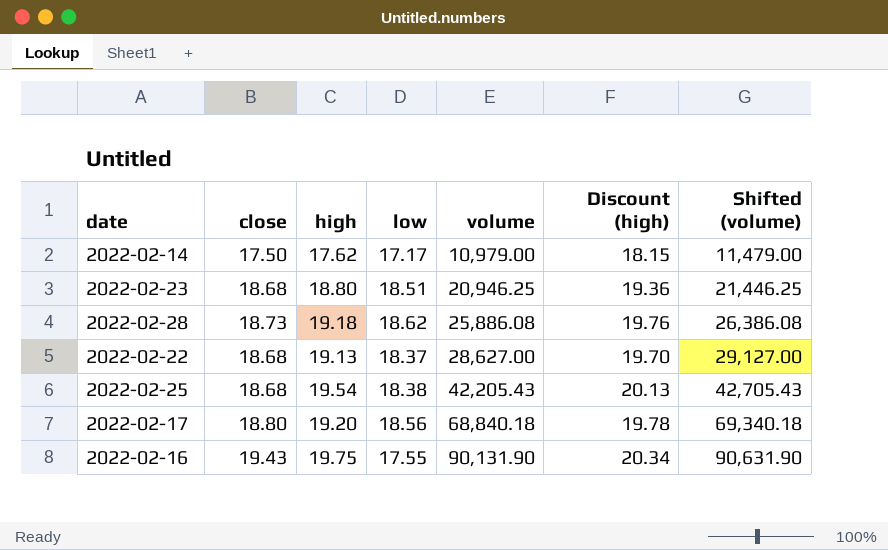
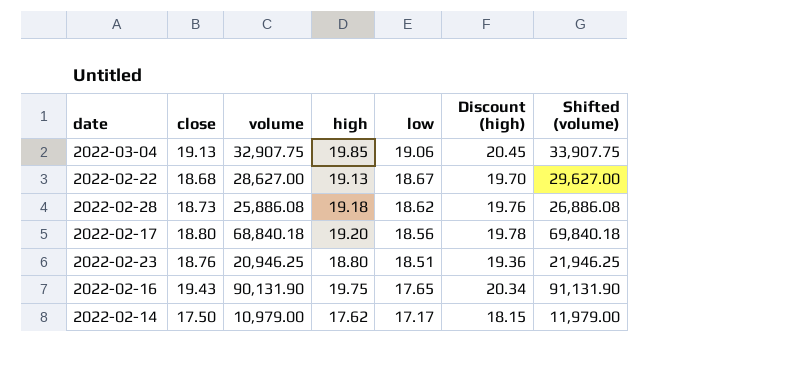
row order: volume ascending -> low descending
column volume | position: 5 -> 3
column Shifted (volume) | formula: [volume] + 500 -> [volume] + 1000
row 2022-02-25: 18.68 | 19.54 | 18.38 | 42,205.43 | 20.13 | 42,705.43 -> none
row 2022-03-04: none -> 19.13 | 32,907.75 | 19.85 | 19.06 | 20.45 | 33,907.75
2022-02-22 | low: 18.37 -> 18.67
2022-02-23 | close: 18.68 -> 18.76
2022-02-16 | low: 17.55 -> 17.65

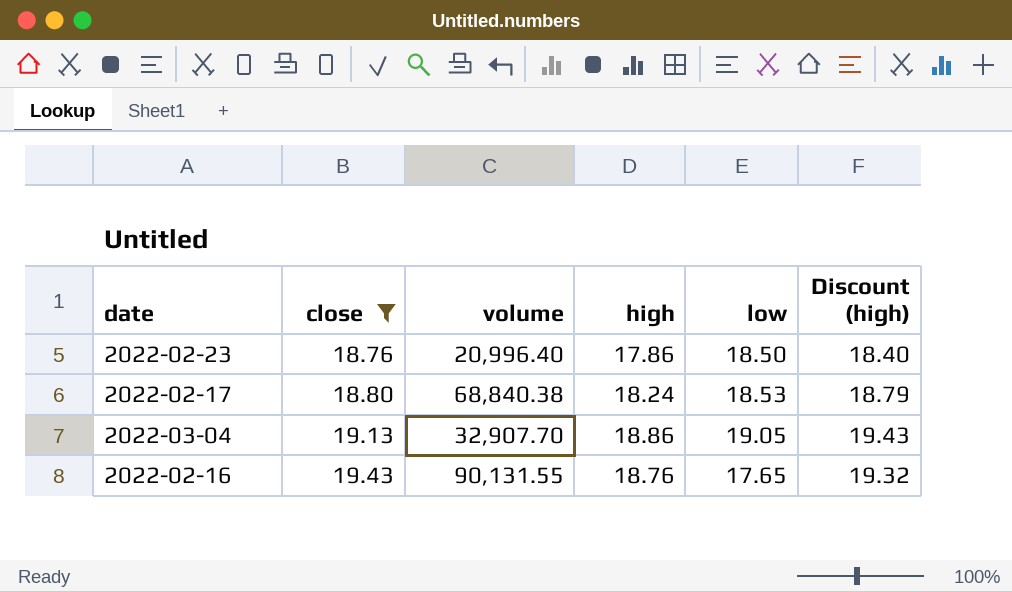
filter: none -> close >= 18.76
row order: low descending -> close ascending
column Shifted (volume) | formula: [volume] + 1000 -> none
2022-02-23 | volume: 20,946.25 -> 20,996.40
2022-02-23 | high: 18.80 -> 17.86
2022-02-23 | low: 18.51 -> 18.50
2022-02-23 | Discount (high): 19.36 -> 18.40
2022-02-17 | volume: 68,840.18 -> 68,840.38
2022-02-17 | high: 19.20 -> 18.24
2022-02-17 | low: 18.56 -> 18.53
2022-02-17 | Discount (high): 19.78 -> 18.79
2022-03-04 | volume: 32,907.75 -> 32,907.70
2022-03-04 | high: 19.85 -> 18.86
2022-03-04 | low: 19.06 -> 19.05
2022-03-04 | Discount (high): 20.45 -> 19.43
2022-02-16 | volume: 90,131.90 -> 90,131.55
2022-02-16 | high: 19.75 -> 18.76
2022-02-16 | Discount (high): 20.34 -> 19.32

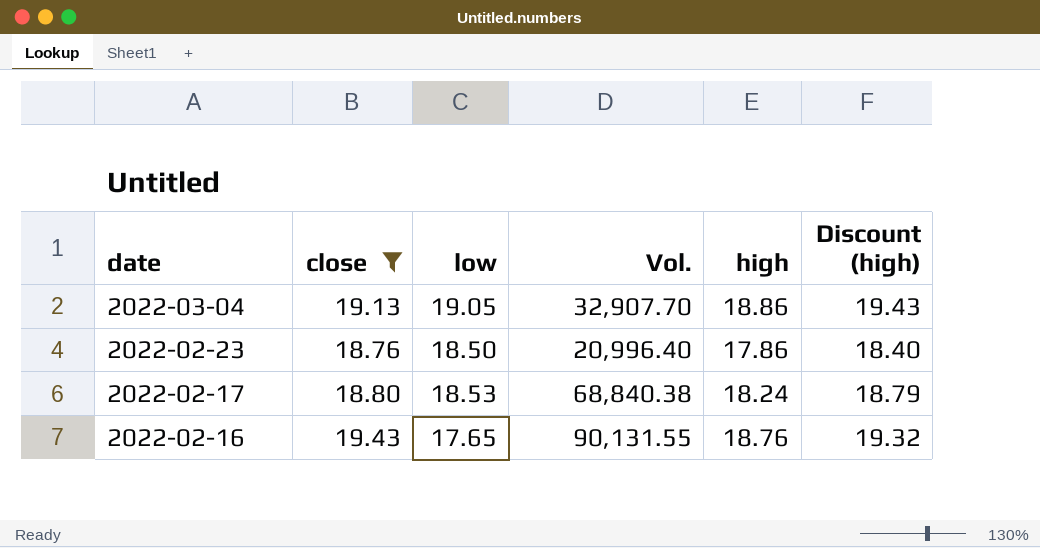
row order: close ascending -> date descending
column low | position: 5 -> 3
column name: volume -> Vol.

